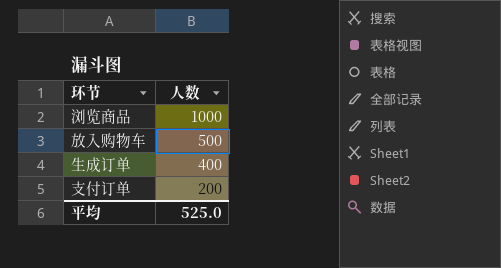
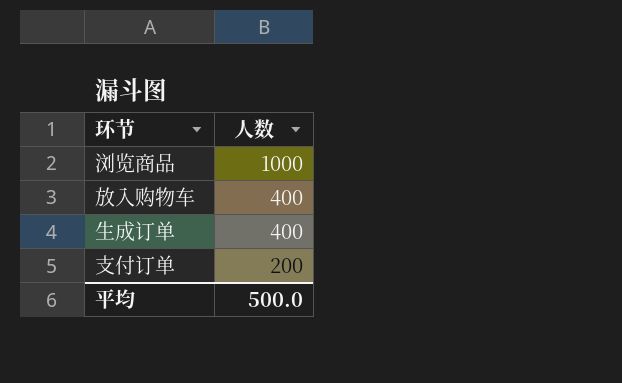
放入购物车 | 人数: 500 -> 400
平均 | 人数: 525.0 -> 500.0

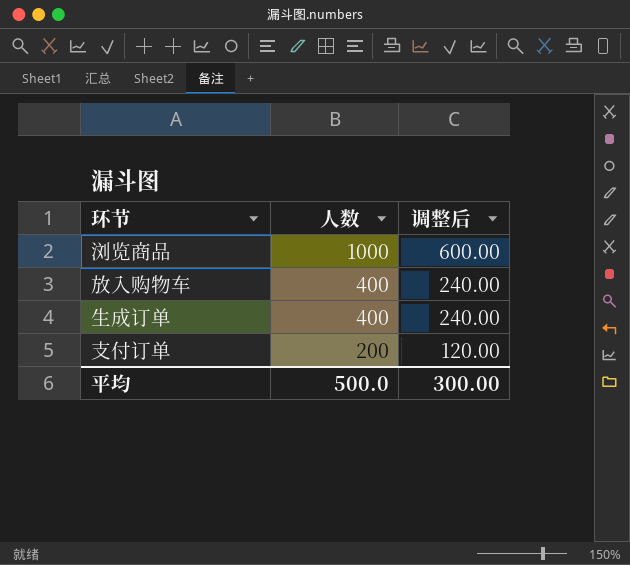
column 调整后 | formula: none -> [人数] * 0.6

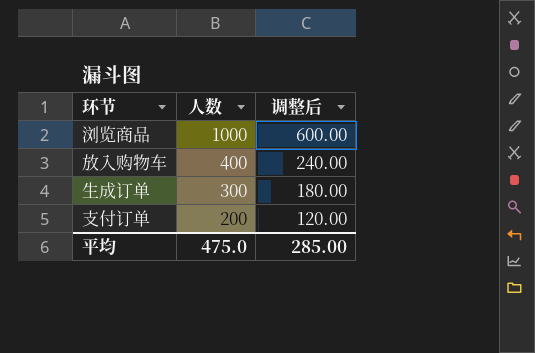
生成订单 | 人数: 400 -> 300
生成订单 | 调整后: 240.00 -> 180.00
平均 | 人数: 500.0 -> 475.0
平均 | 调整后: 300.00 -> 285.00

